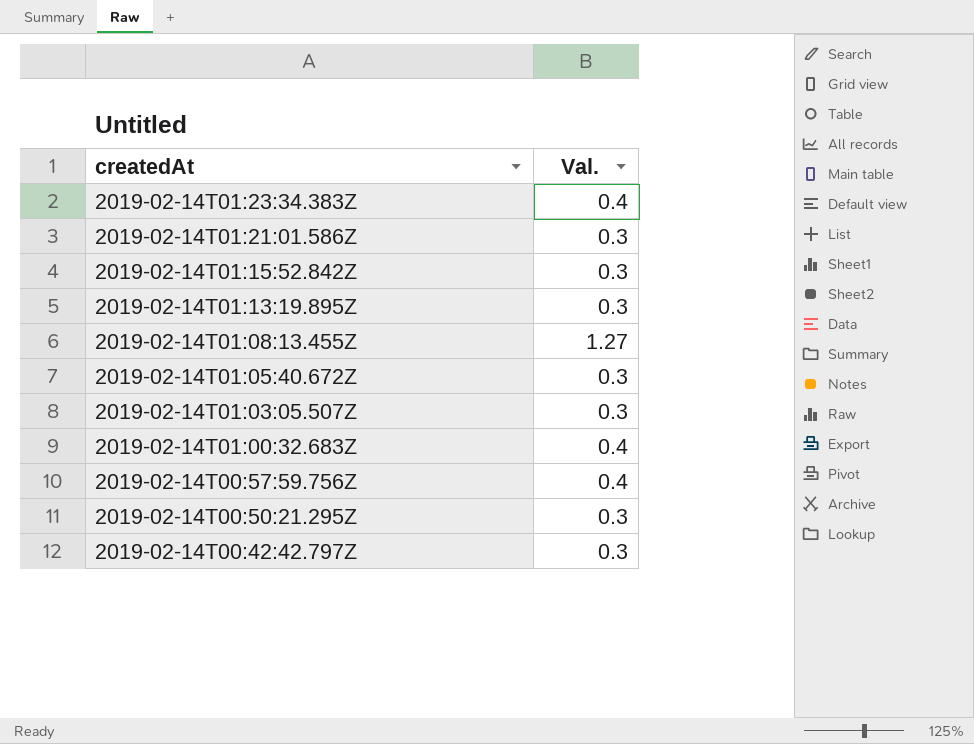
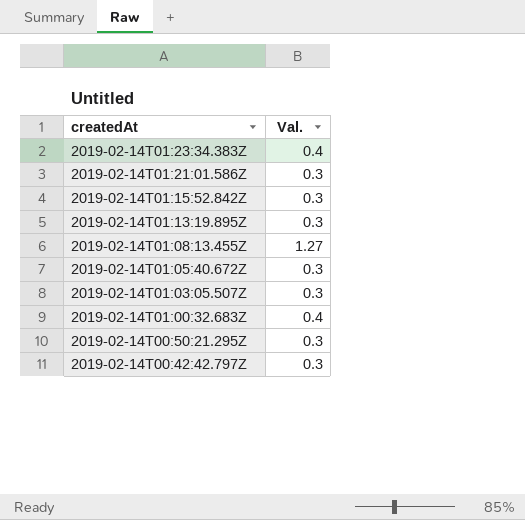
row 2019-02-14T00:57:59.756Z: 0.4 -> none

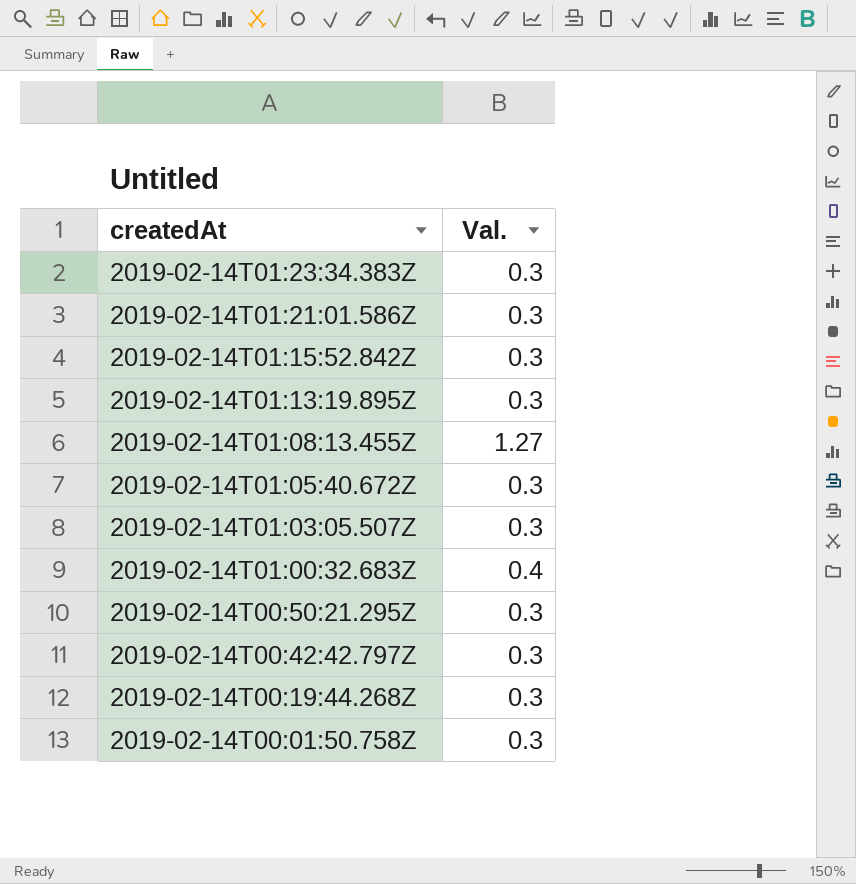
2019-02-14T01:23:34.383Z | Val.: 0.4 -> 0.3
row 2019-02-14T00:19:44.268Z: none -> 0.3
row 2019-02-14T00:01:50.758Z: none -> 0.3

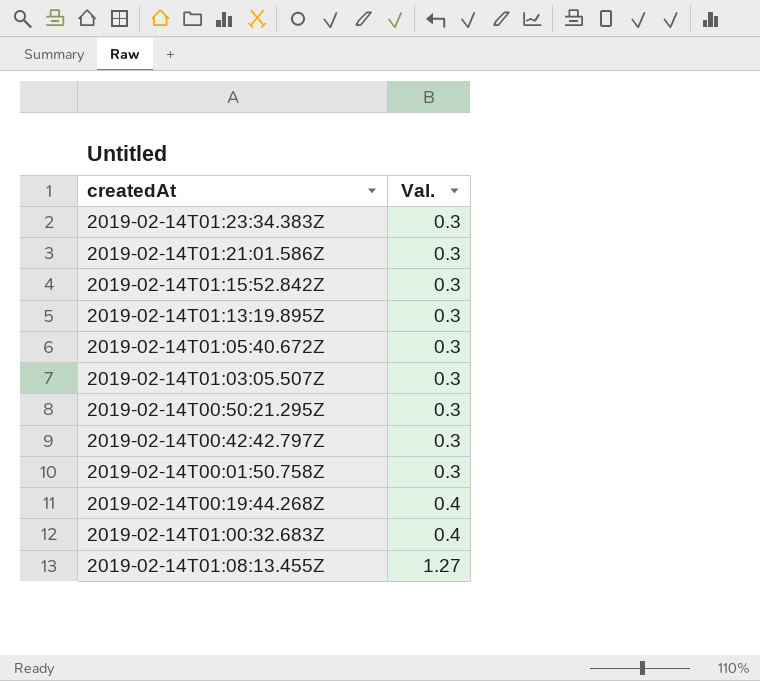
row order: createdAt descending -> Val. ascending
2019-02-14T00:19:44.268Z | Val.: 0.3 -> 0.4

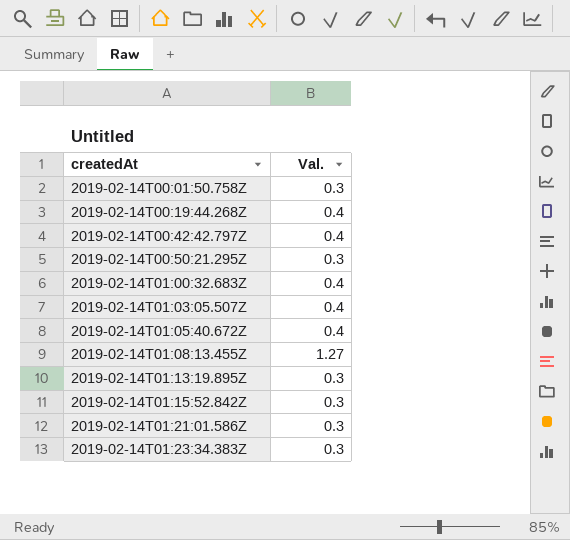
row order: Val. ascending -> createdAt ascending
2019-02-14T00:42:42.797Z | Val.: 0.3 -> 0.4
2019-02-14T01:03:05.507Z | Val.: 0.3 -> 0.4
2019-02-14T01:05:40.672Z | Val.: 0.3 -> 0.4

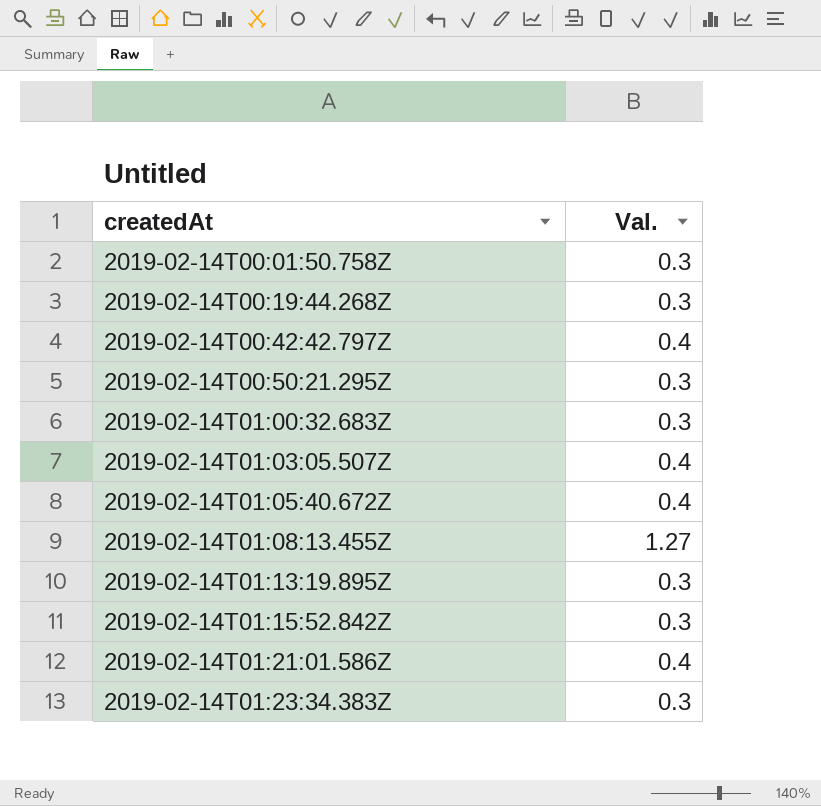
2019-02-14T00:19:44.268Z | Val.: 0.4 -> 0.3
2019-02-14T01:00:32.683Z | Val.: 0.4 -> 0.3
2019-02-14T01:21:01.586Z | Val.: 0.3 -> 0.4

